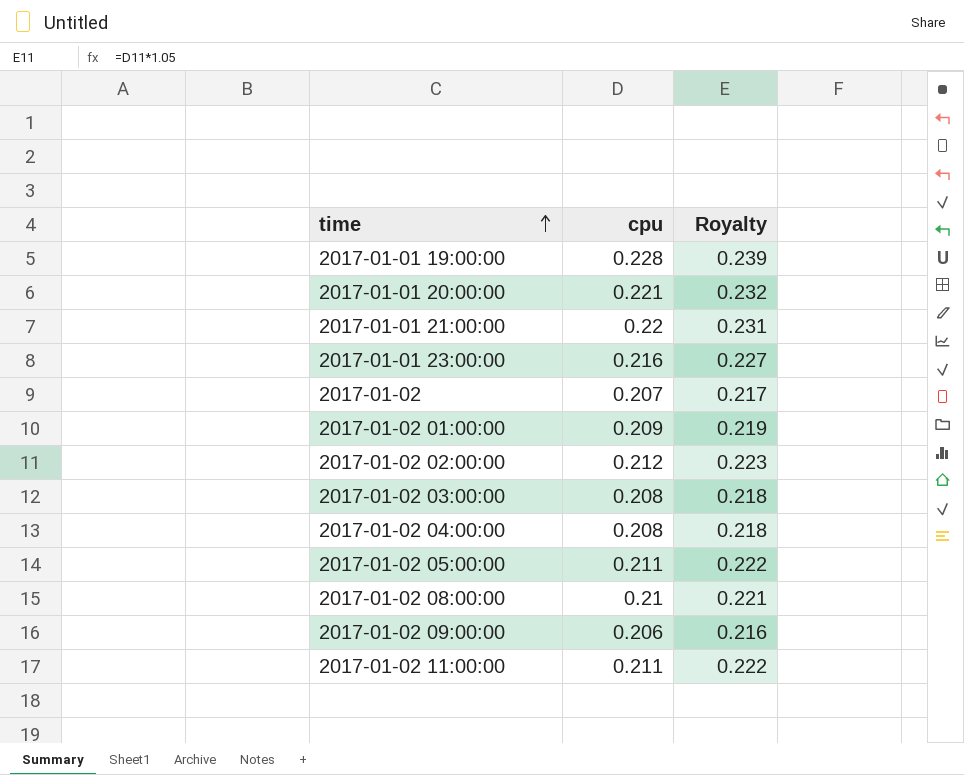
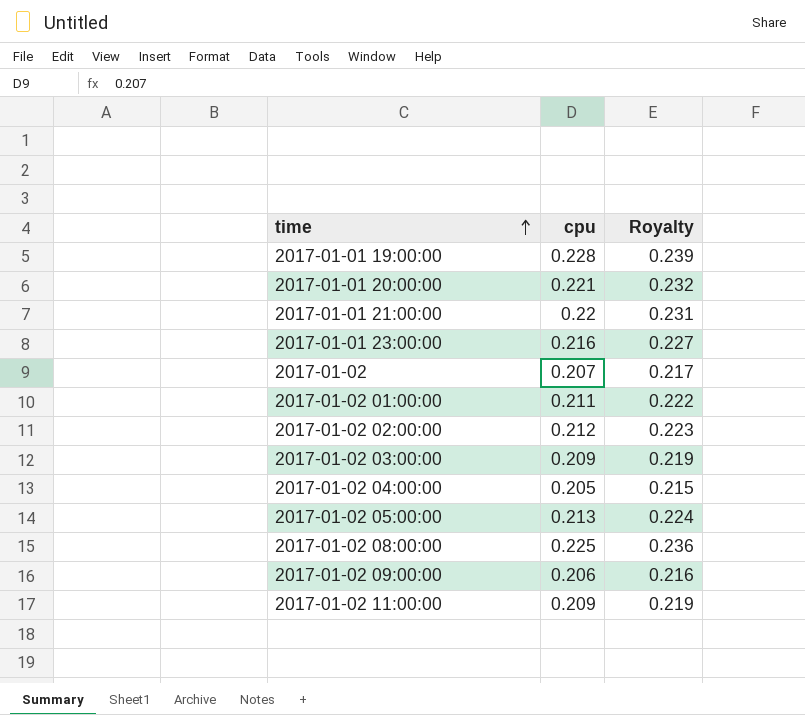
2017-01-02 01:00:00 | cpu: 0.209 -> 0.211
2017-01-02 01:00:00 | Royalty: 0.219 -> 0.222
2017-01-02 03:00:00 | cpu: 0.208 -> 0.209
2017-01-02 03:00:00 | Royalty: 0.218 -> 0.219
2017-01-02 04:00:00 | cpu: 0.208 -> 0.205
2017-01-02 04:00:00 | Royalty: 0.218 -> 0.215
2017-01-02 05:00:00 | cpu: 0.211 -> 0.213
2017-01-02 05:00:00 | Royalty: 0.222 -> 0.224
2017-01-02 08:00:00 | cpu: 0.21 -> 0.225
2017-01-02 08:00:00 | Royalty: 0.221 -> 0.236
2017-01-02 11:00:00 | cpu: 0.211 -> 0.209
2017-01-02 11:00:00 | Royalty: 0.222 -> 0.219

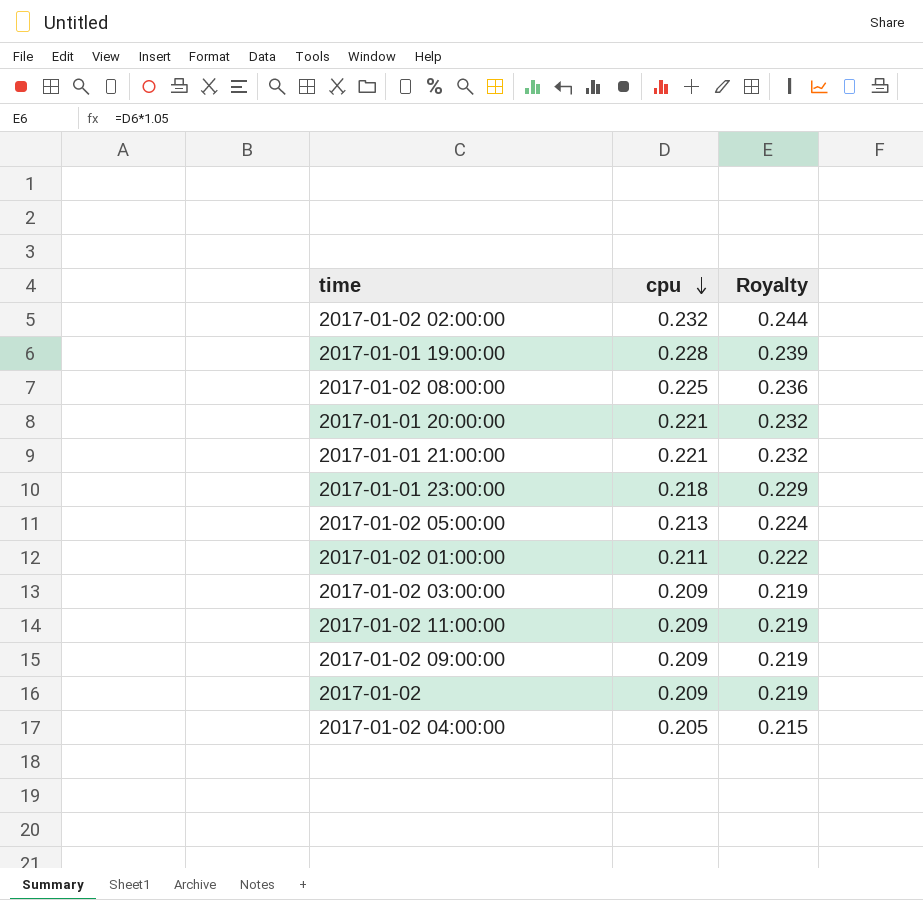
row order: time ascending -> cpu descending
2017-01-02 02:00:00 | cpu: 0.212 -> 0.232
2017-01-02 02:00:00 | Royalty: 0.223 -> 0.244
2017-01-01 21:00:00 | cpu: 0.22 -> 0.221
2017-01-01 21:00:00 | Royalty: 0.231 -> 0.232
2017-01-01 23:00:00 | cpu: 0.216 -> 0.218
2017-01-01 23:00:00 | Royalty: 0.227 -> 0.229
2017-01-02 09:00:00 | cpu: 0.206 -> 0.209
2017-01-02 09:00:00 | Royalty: 0.216 -> 0.219
2017-01-02 | cpu: 0.207 -> 0.209
2017-01-02 | Royalty: 0.217 -> 0.219

